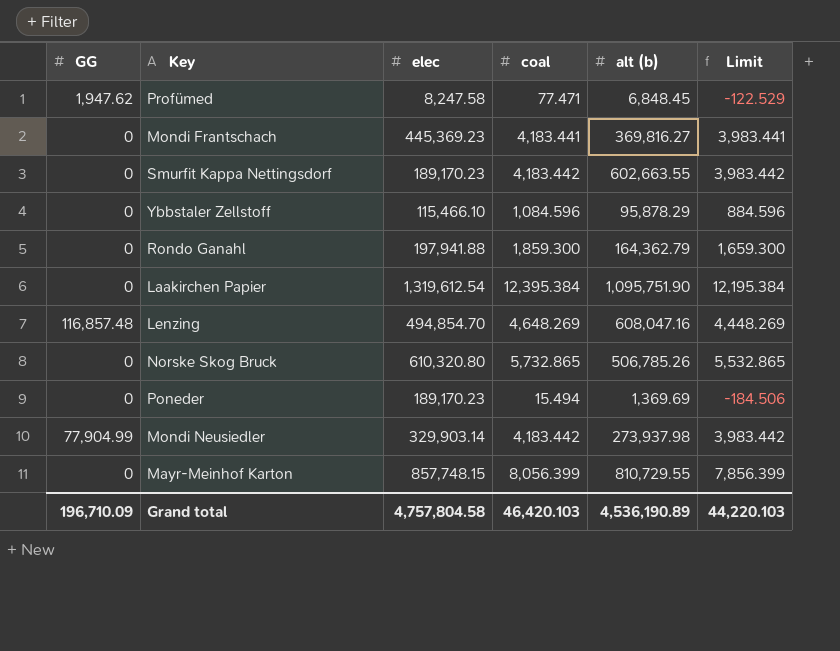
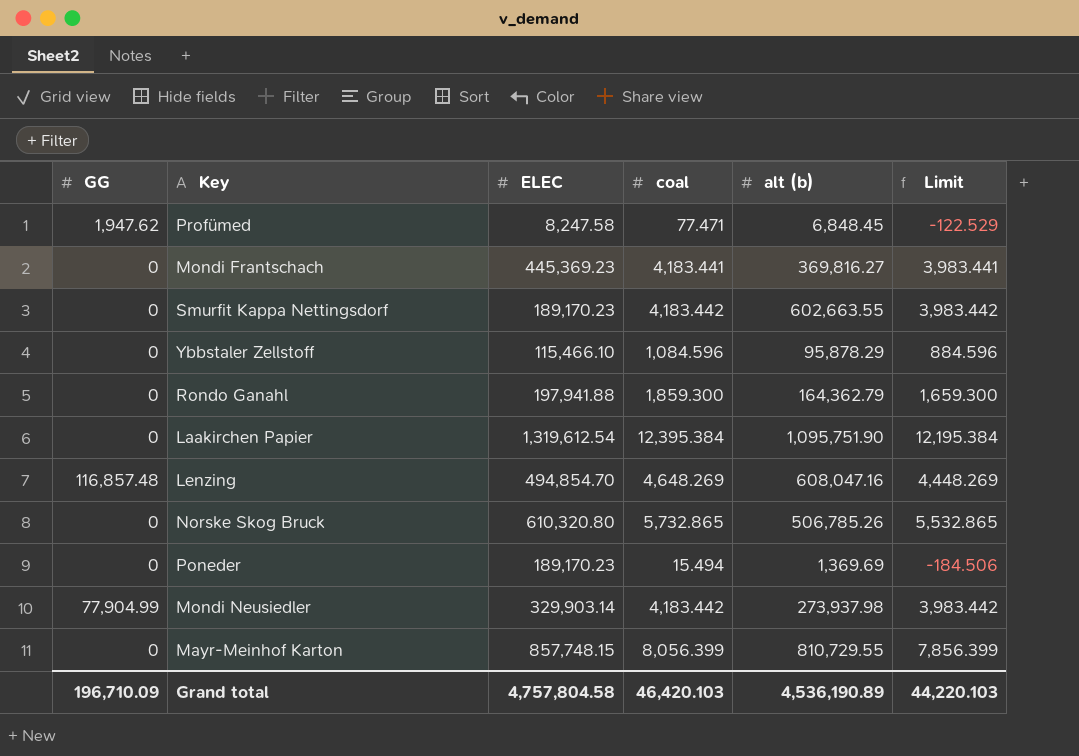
column name: elec -> ELEC

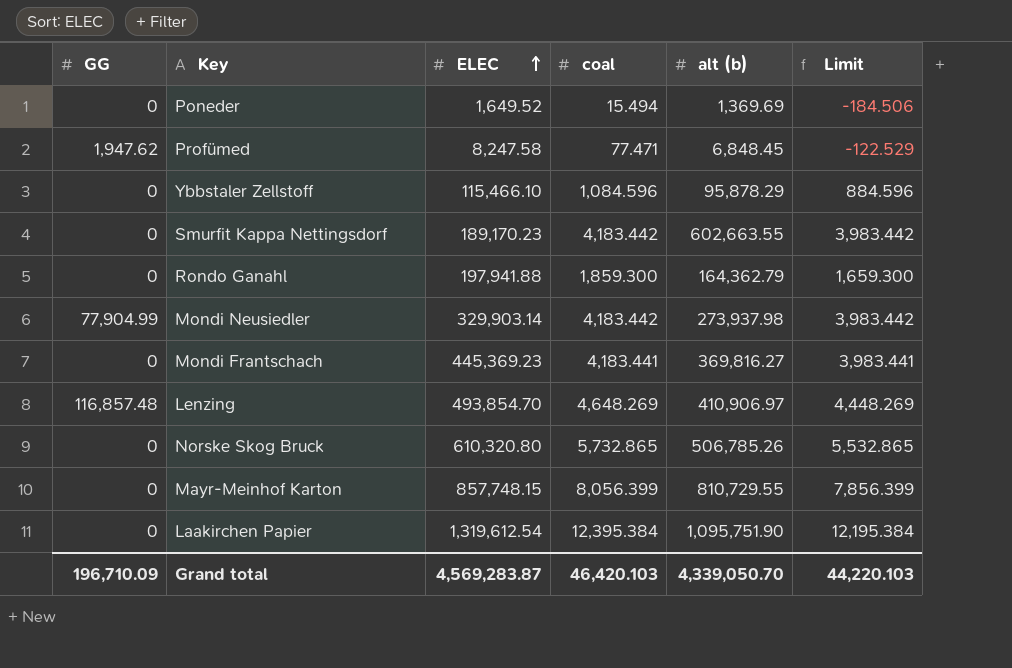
row order: none -> ELEC ascending
Poneder | ELEC: 189,170.23 -> 1,649.52
Lenzing | ELEC: 494,854.70 -> 493,854.70
Lenzing | alt (b): 608,047.16 -> 410,906.97
Grand total | ELEC: 4,757,804.58 -> 4,569,283.87
Grand total | alt (b): 4,536,190.89 -> 4,339,050.70

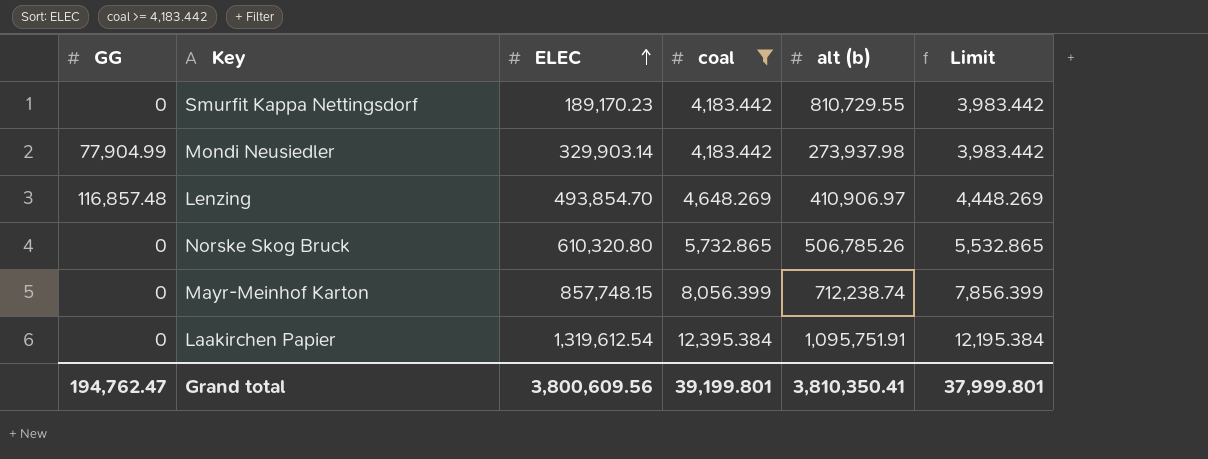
filter: none -> coal >= 4,183.442
Smurfit Kappa Nettingsdorf | alt (b): 602,663.55 -> 810,729.55
Mayr-Meinhof Karton | alt (b): 810,729.55 -> 712,238.74
Laakirchen Papier | alt (b): 1,095,751.90 -> 1,095,751.91
Grand total | GG: 196,710.09 -> 194,762.47
Grand total | ELEC: 4,569,283.87 -> 3,800,609.56
Grand total | coal: 46,420.103 -> 39,199.801
Grand total | alt (b): 4,339,050.70 -> 3,810,350.41
Grand total | Limit: 44,220.103 -> 37,999.801

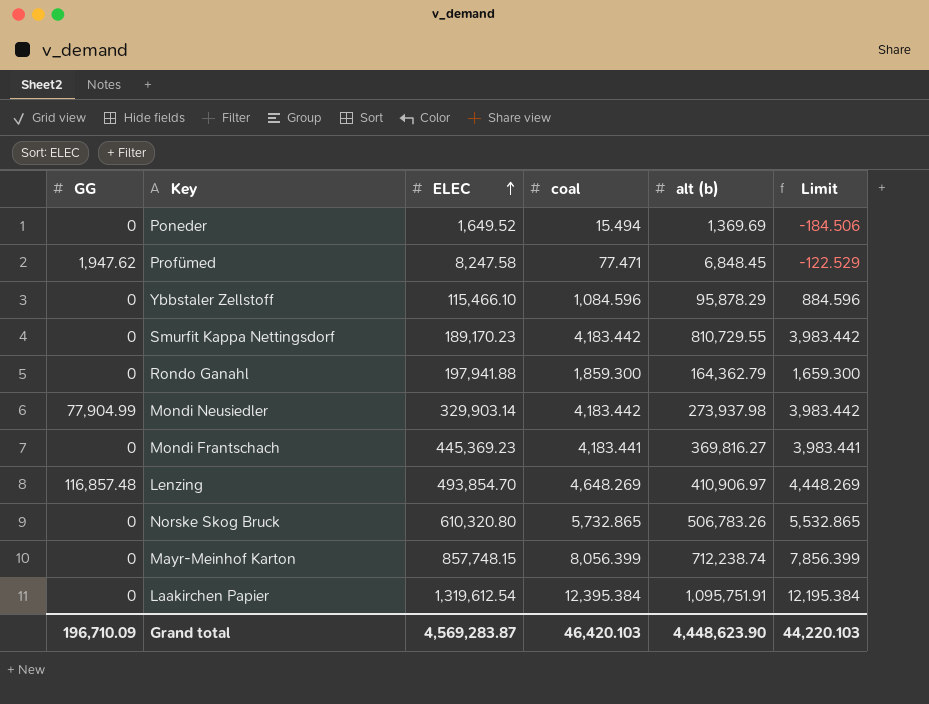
filter: coal >= 4,183.442 -> none
Norske Skog Bruck | alt (b): 506,785.26 -> 506,783.26
Grand total | GG: 194,762.47 -> 196,710.09
Grand total | ELEC: 3,800,609.56 -> 4,569,283.87
Grand total | coal: 39,199.801 -> 46,420.103
Grand total | alt (b): 3,810,350.41 -> 4,448,623.90
Grand total | Limit: 37,999.801 -> 44,220.103

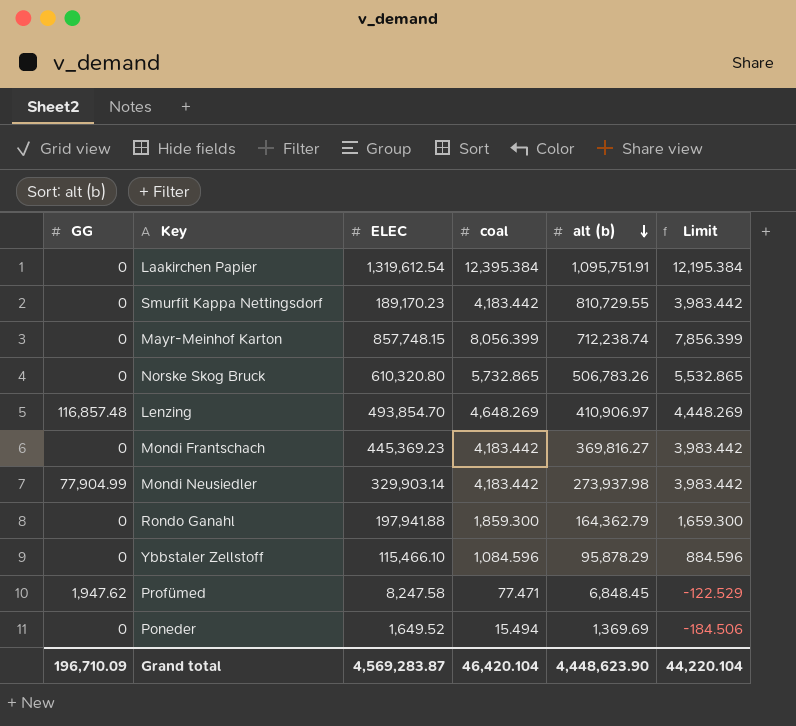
row order: ELEC ascending -> alt (b) descending
Mondi Frantschach | coal: 4,183.441 -> 4,183.442
Mondi Frantschach | Limit: 3,983.441 -> 3,983.442
Grand total | coal: 46,420.103 -> 46,420.104
Grand total | Limit: 44,220.103 -> 44,220.104

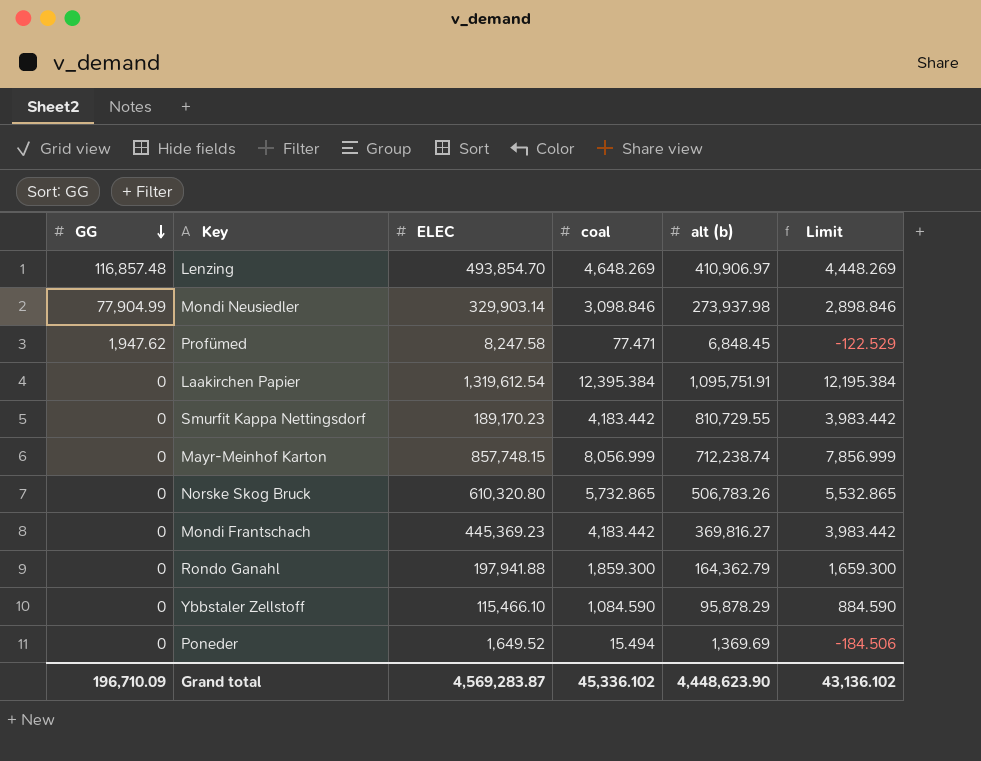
row order: alt (b) descending -> GG descending
Mondi Neusiedler | coal: 4,183.442 -> 3,098.846
Mondi Neusiedler | Limit: 3,983.442 -> 2,898.846
Mayr-Meinhof Karton | coal: 8,056.399 -> 8,056.999
Mayr-Meinhof Karton | Limit: 7,856.399 -> 7,856.999
Ybbstaler Zellstoff | coal: 1,084.596 -> 1,084.590
Ybbstaler Zellstoff | Limit: 884.596 -> 884.590
Grand total | coal: 46,420.104 -> 45,336.102
Grand total | Limit: 44,220.104 -> 43,136.102

